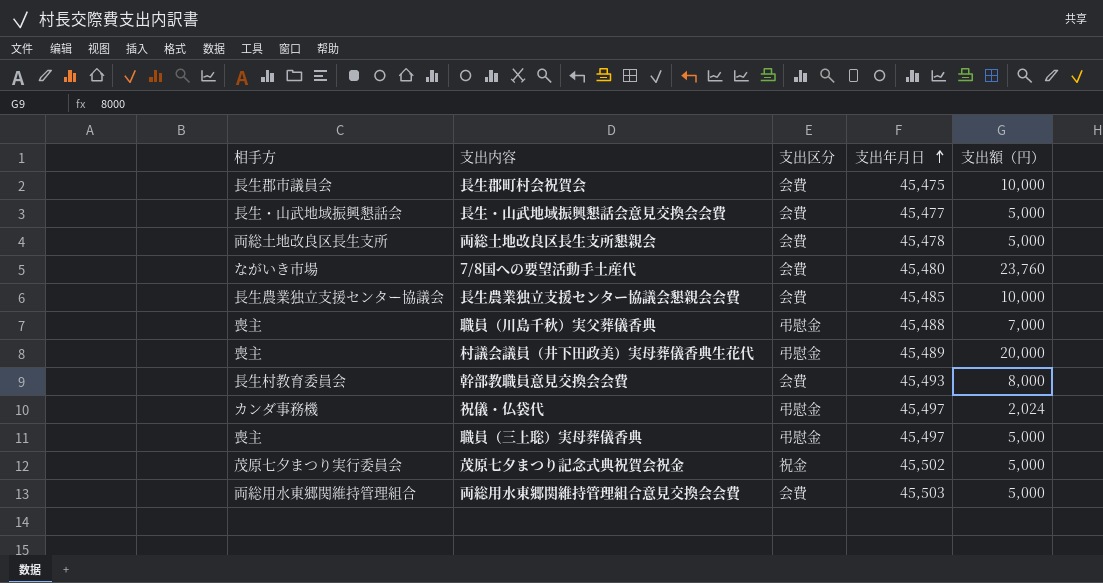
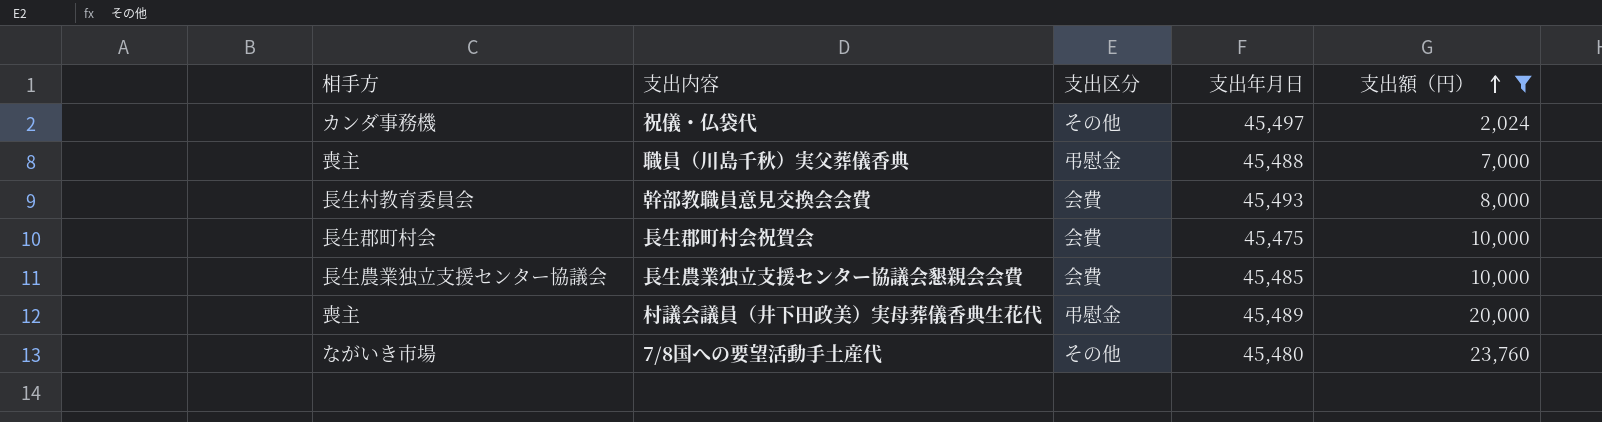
filter: none -> 支出額（円） != 5,000
row order: 支出年月日 ascending -> 支出額（円） ascending
祝儀・仏袋代 | 支出区分: 弔慰金 -> その他
長生郡町村会祝賀会 | 相手方: 長生郡市議員会 -> 長生郡町村会
7/8国への要望活動手土産代 | 支出区分: 会費 -> その他

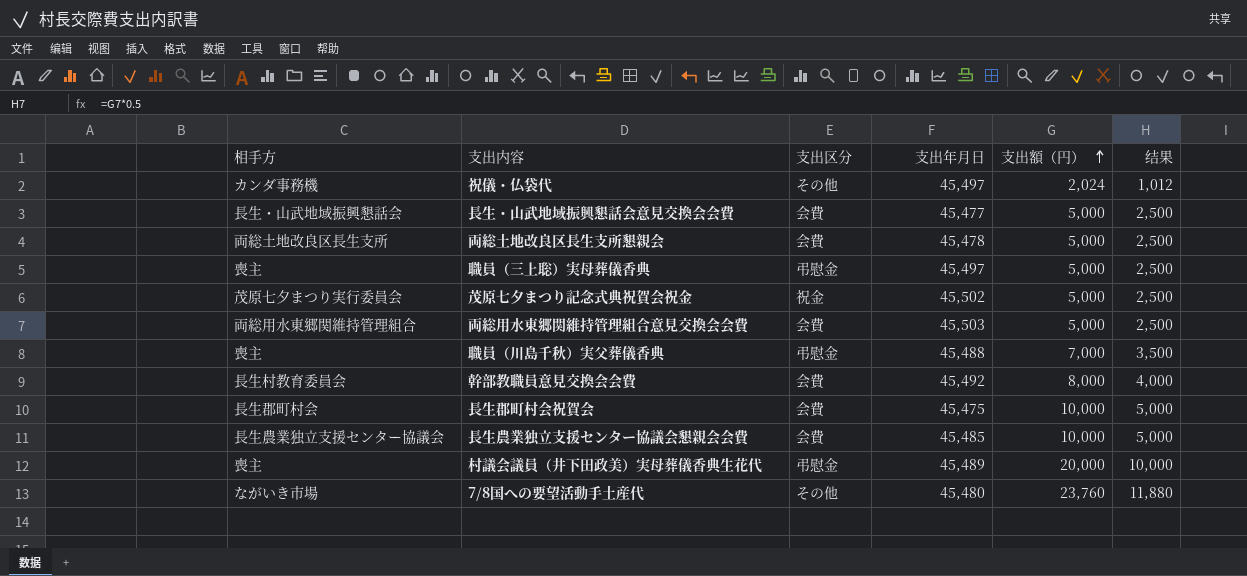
filter: 支出額（円） != 5,000 -> none
column 结果 | formula: none -> [支出額（円）] * 0.5
幹部教職員意見交換会会費 | 支出年月日: 45,493 -> 45,492

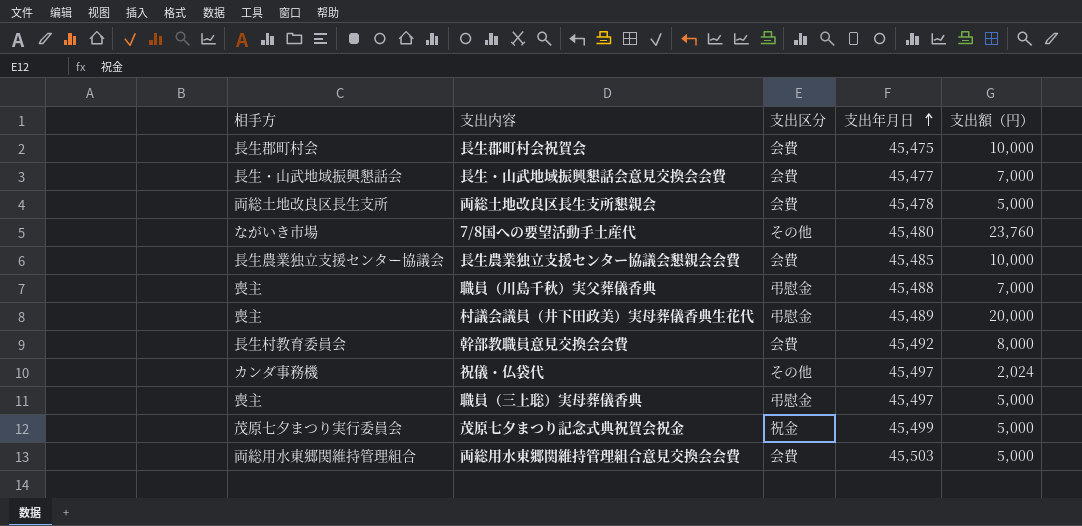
row order: 支出額（円） ascending -> 支出年月日 ascending
column 结果 | formula: [支出額（円）] * 0.5 -> none
長生・山武地域振興懇話会意見交換会会費 | 支出額（円）: 5,000 -> 7,000
茂原七夕まつり記念式典祝賀会祝金 | 支出年月日: 45,502 -> 45,499

